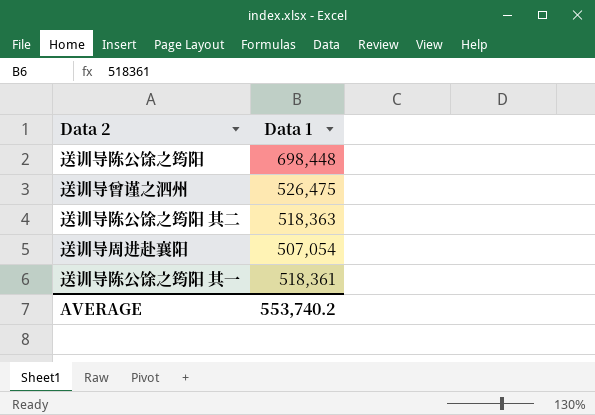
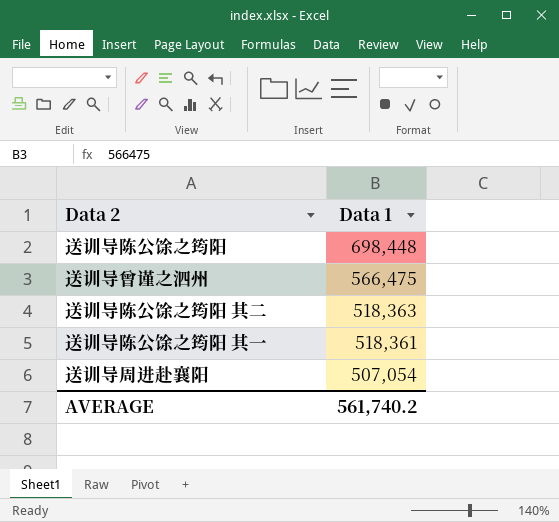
row order: none -> Data 1 descending
送训导曾谨之泗州 | Data 1: 526,475 -> 566,475
AVERAGE | Data 1: 553,740.2 -> 561,740.2

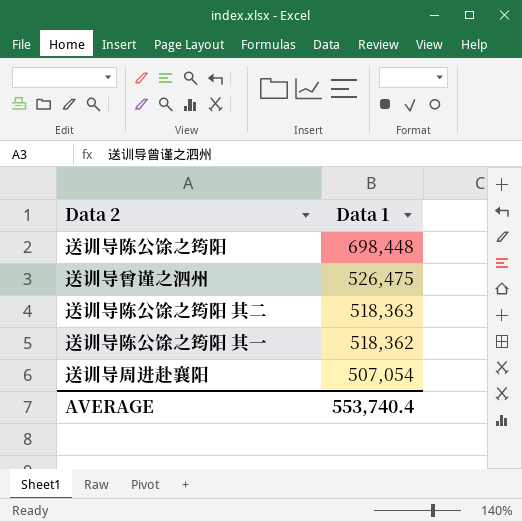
送训导曾谨之泗州 | Data 1: 566,475 -> 526,475
送训导陈公馀之筠阳 其一 | Data 1: 518,361 -> 518,362
AVERAGE | Data 1: 561,740.2 -> 553,740.4

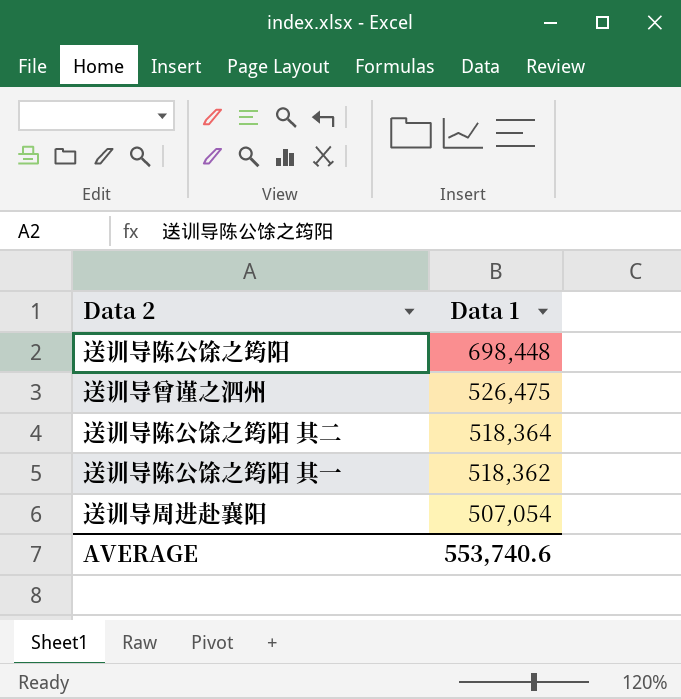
送训导陈公馀之筠阳 其二 | Data 1: 518,363 -> 518,364
AVERAGE | Data 1: 553,740.4 -> 553,740.6

